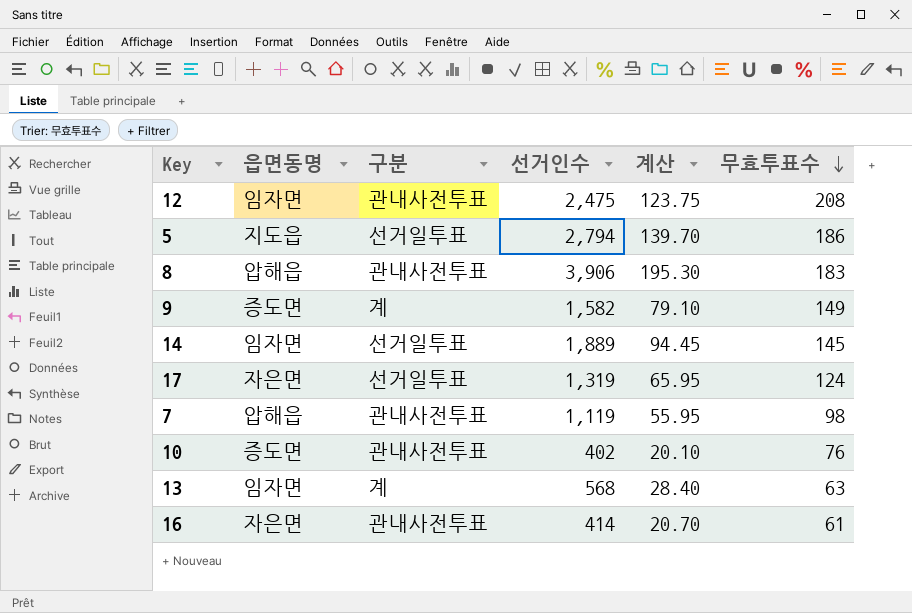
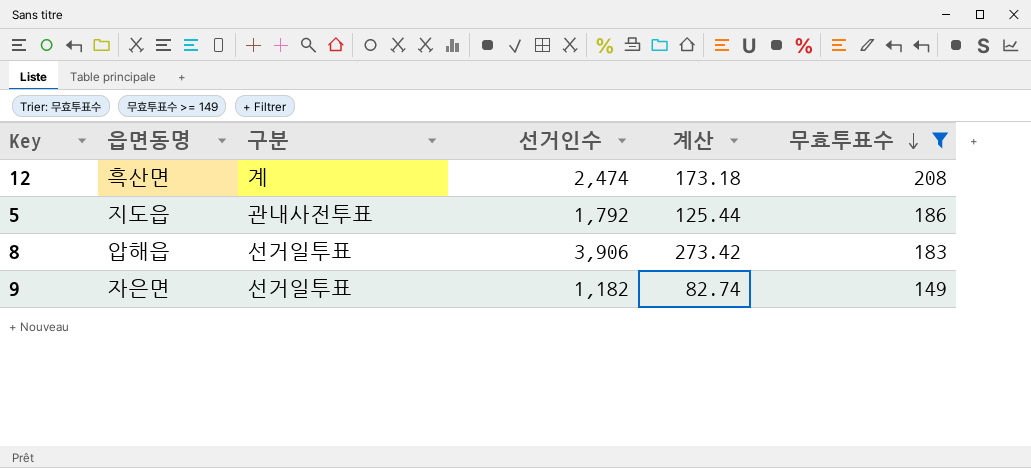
filter: none -> 무효투표수 >= 149
column 계산 | formula: [선거인수] * 0.05 -> [선거인수] * 0.07
12 | 읍면동명: 임자면 -> 흑산면
12 | 구분: 관내사전투표 -> 계
12 | 선거인수: 2,475 -> 2,474
5 | 구분: 선거일투표 -> 관내사전투표
5 | 선거인수: 2,794 -> 1,792
8 | 구분: 관내사전투표 -> 선거일투표
9 | 읍면동명: 증도면 -> 자은면
9 | 구분: 계 -> 선거일투표
9 | 선거인수: 1,582 -> 1,182

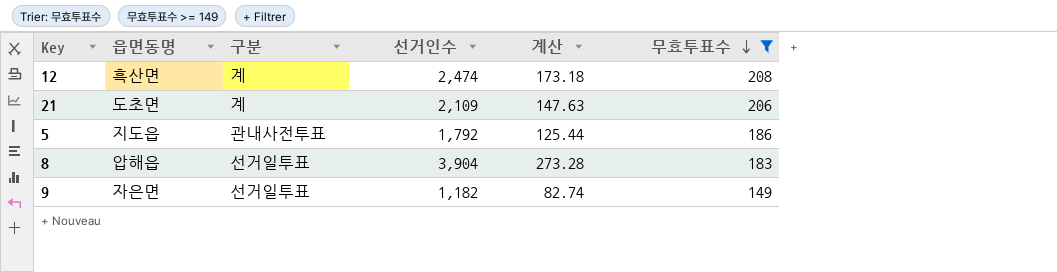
row 21: none -> 도초면 | 계 | 2,109 | 147.63 | 206
8 | 선거인수: 3,906 -> 3,904
8 | 계산: 273.42 -> 273.28

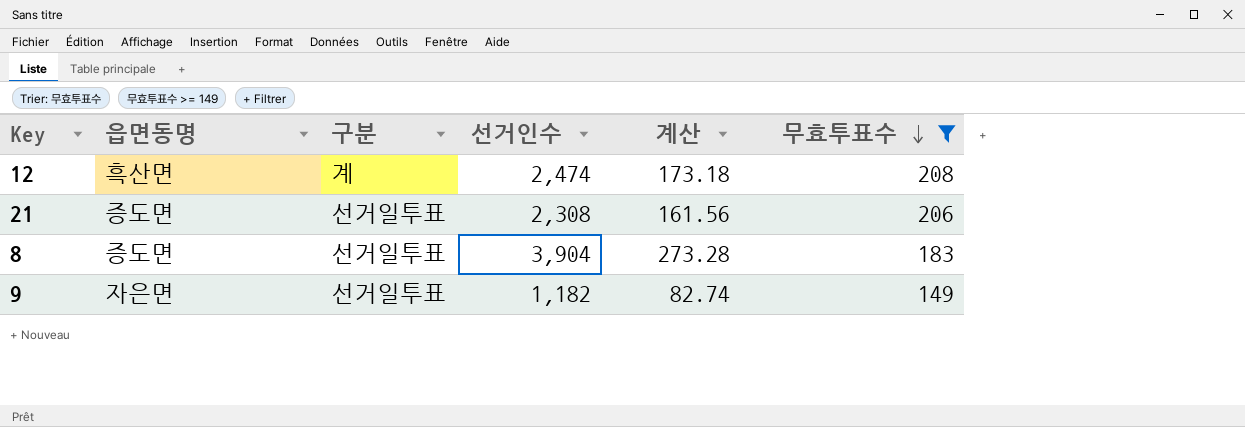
row 5: 지도읍 | 관내사전투표 | 1,792 | 125.44 | 186 -> none
21 | 읍면동명: 도초면 -> 증도면
21 | 구분: 계 -> 선거일투표
21 | 선거인수: 2,109 -> 2,308
21 | 계산: 147.63 -> 161.56
8 | 읍면동명: 압해읍 -> 증도면

